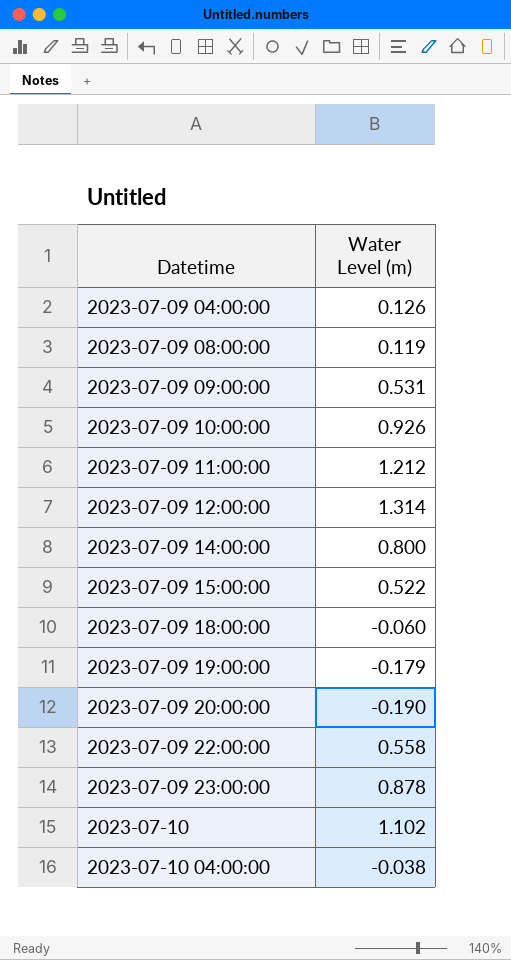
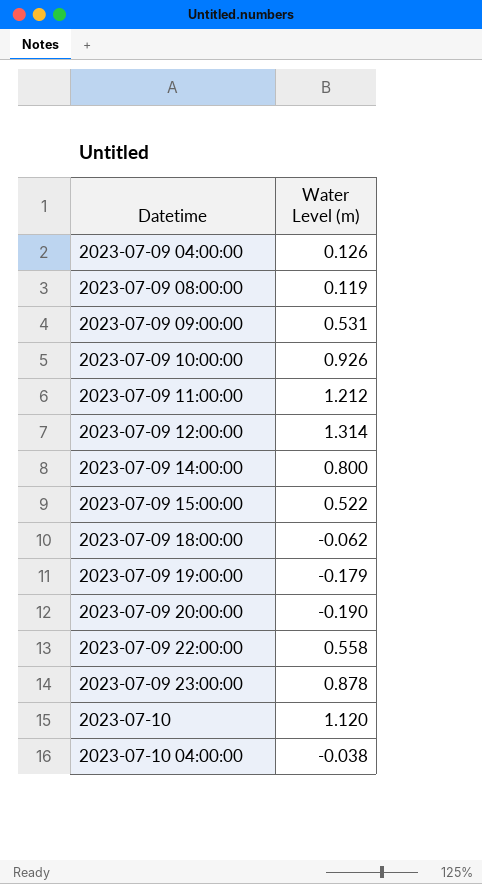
2023-07-09 18:00:00 | Water Level (m): -0.060 -> -0.062
2023-07-10 | Water Level (m): 1.102 -> 1.120

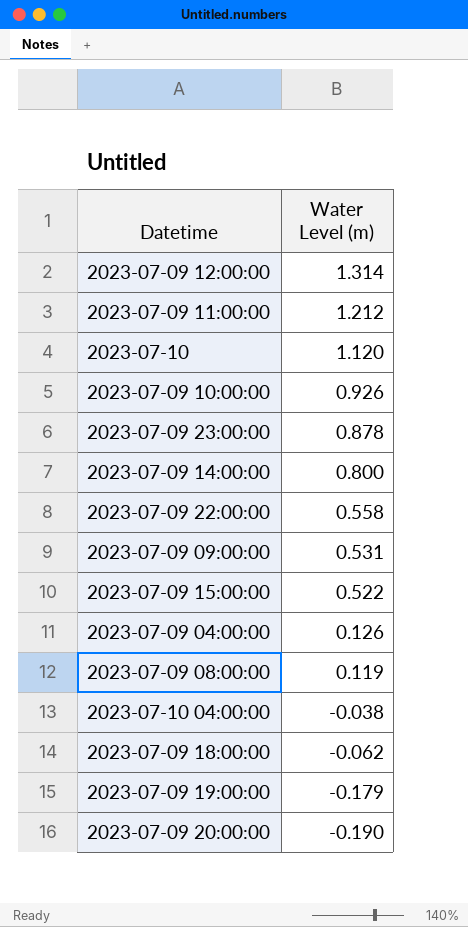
row order: Datetime ascending -> Water Level (m) descending

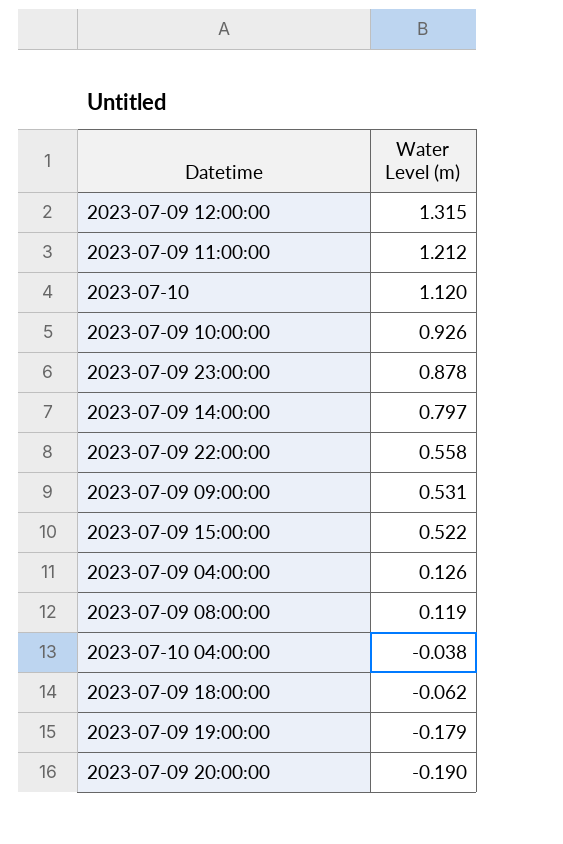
2023-07-09 12:00:00 | Water Level (m): 1.314 -> 1.315
2023-07-09 14:00:00 | Water Level (m): 0.800 -> 0.797

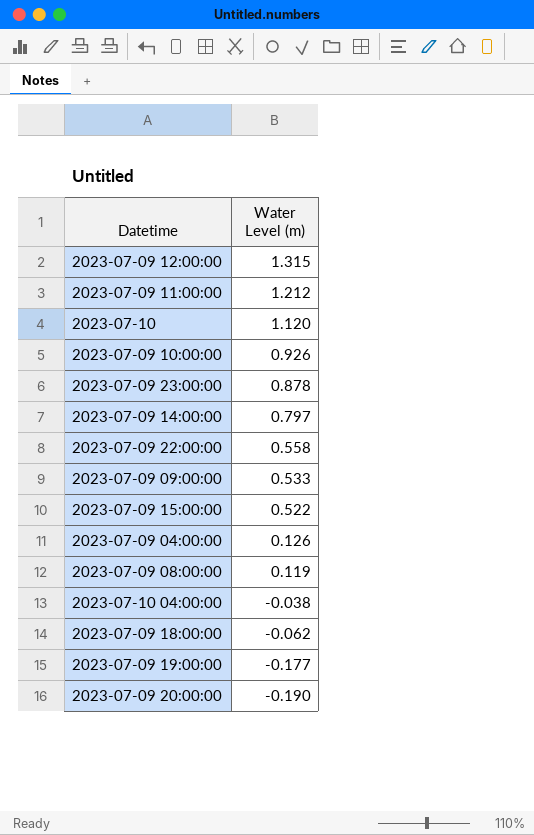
2023-07-09 09:00:00 | Water Level (m): 0.531 -> 0.533
2023-07-09 19:00:00 | Water Level (m): -0.179 -> -0.177

